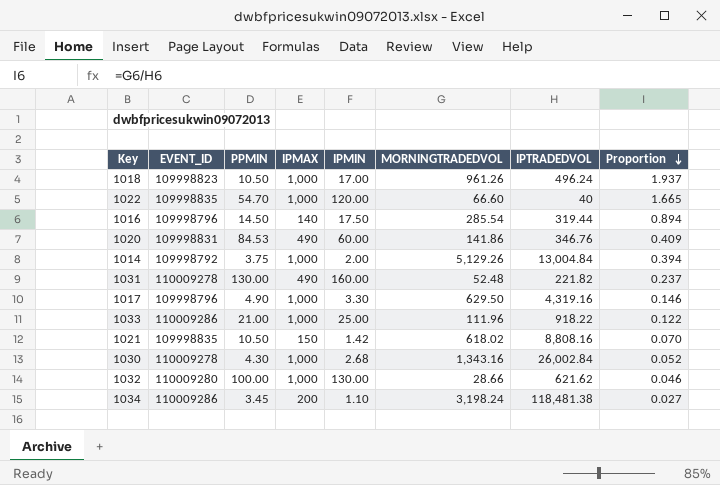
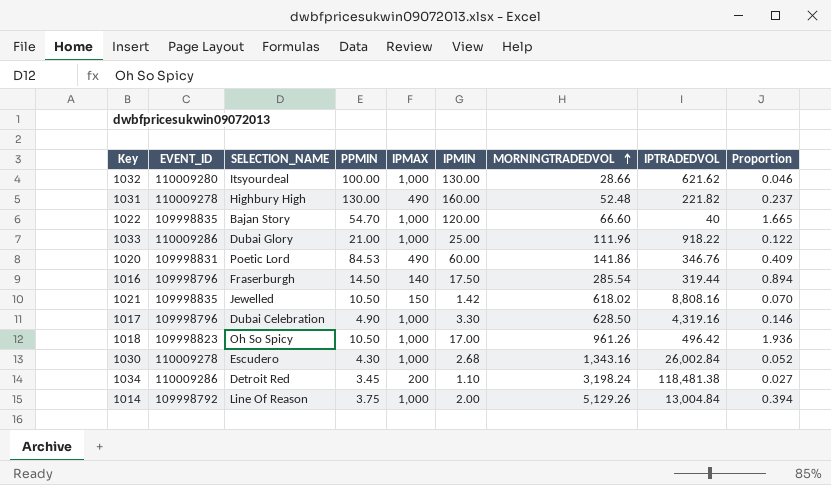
row order: Proportion descending -> MORNINGTRADEDVOL ascending
column SELECTION_NAME | position: none -> 3
1017 | MORNINGTRADEDVOL: 629.50 -> 628.50
1018 | IPTRADEDVOL: 496.24 -> 496.42
1018 | Proportion: 1.937 -> 1.936

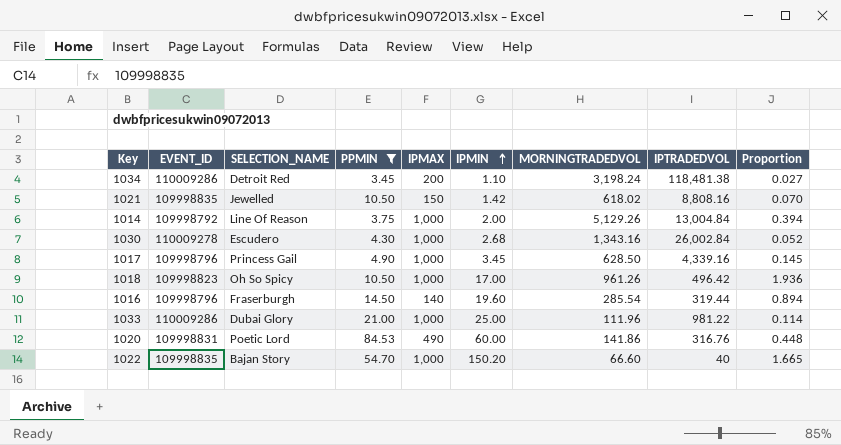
filter: none -> PPMIN <= 84.53
row order: MORNINGTRADEDVOL ascending -> IPMIN ascending
1017 | SELECTION_NAME: Dubai Celebration -> Princess Gail
1017 | IPMIN: 3.30 -> 3.45
1017 | IPTRADEDVOL: 4,319.16 -> 4,339.16
1017 | Proportion: 0.146 -> 0.145
1016 | IPMIN: 17.50 -> 19.60
1033 | IPTRADEDVOL: 918.22 -> 981.22
1033 | Proportion: 0.122 -> 0.114
1020 | IPTRADEDVOL: 346.76 -> 316.76
1020 | Proportion: 0.409 -> 0.448
1022 | IPMIN: 120.00 -> 150.20

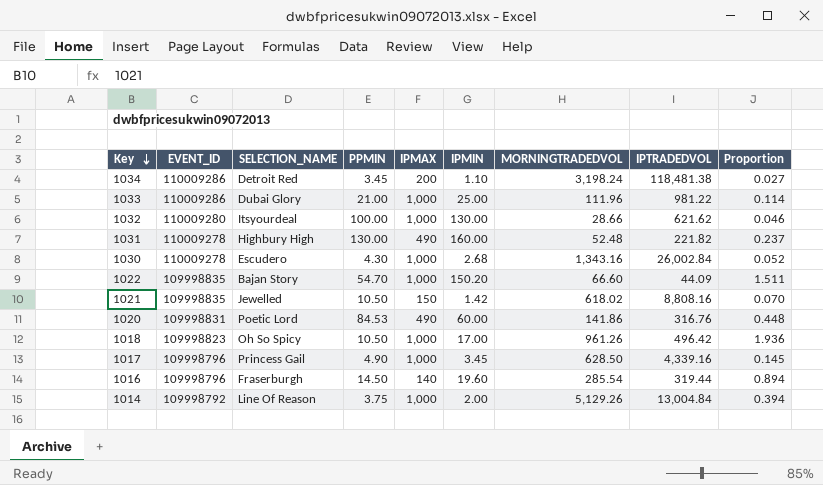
filter: PPMIN <= 84.53 -> none
row order: IPMIN ascending -> Key descending
1022 | IPTRADEDVOL: 40 -> 44.09
1022 | Proportion: 1.665 -> 1.511

